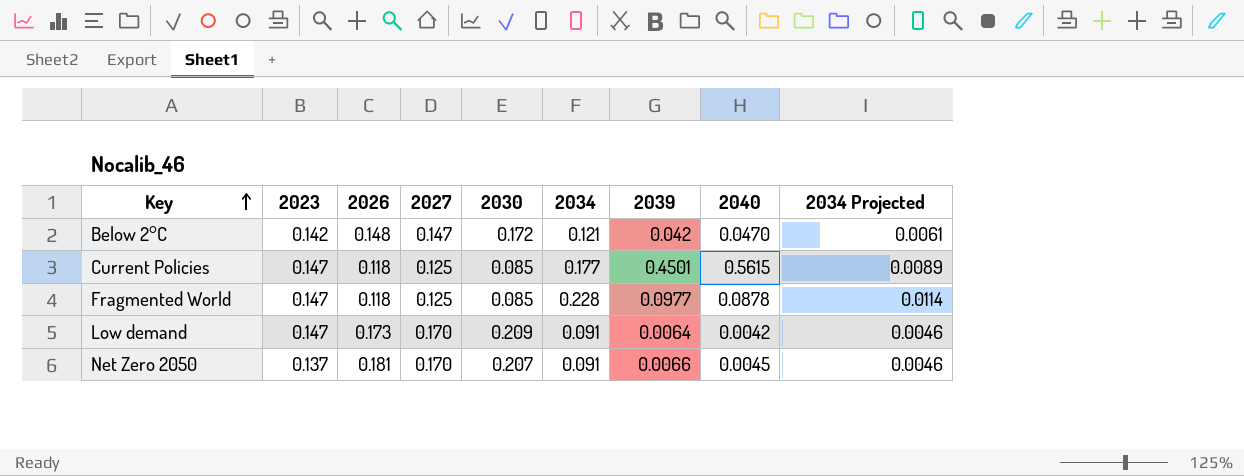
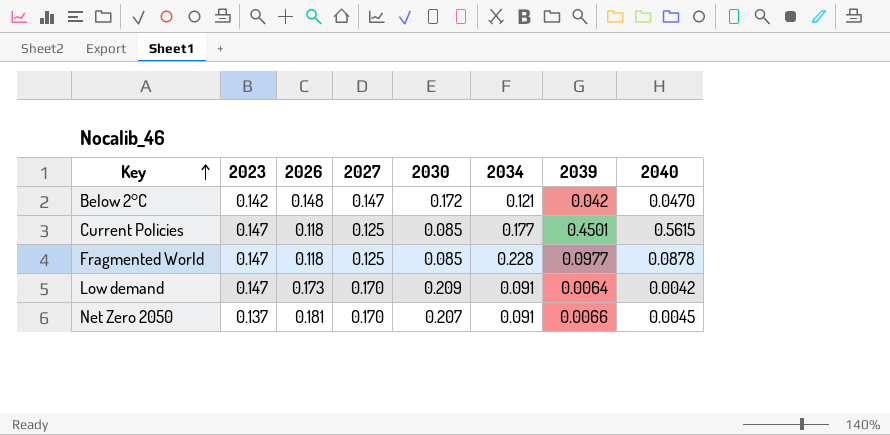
column 2034 Projected | formula: [2034] * 0.05 -> none

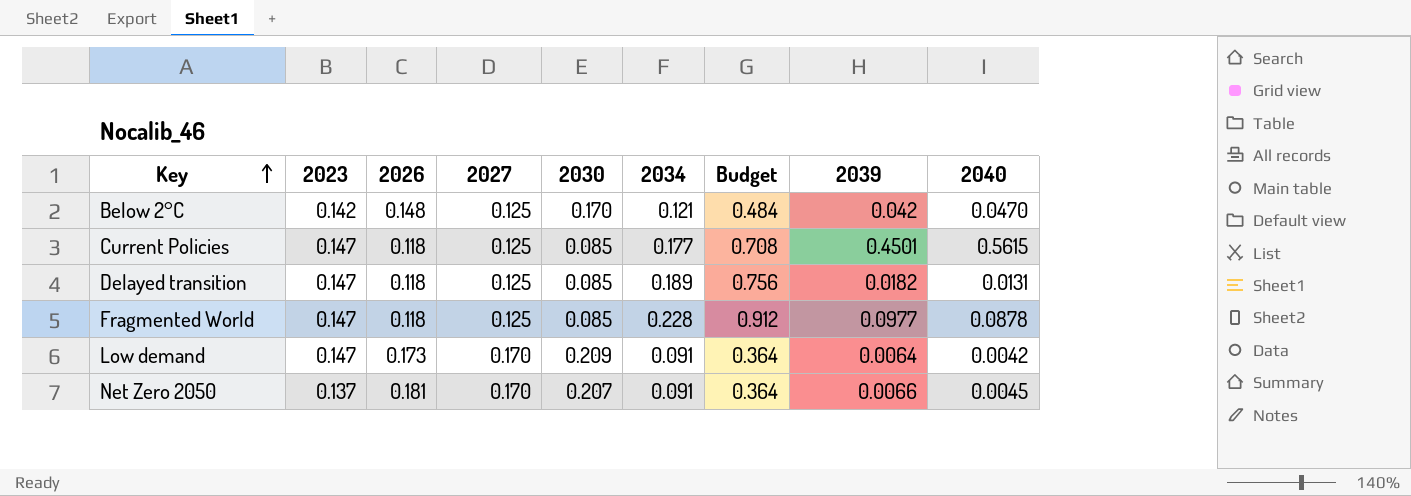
column Budget | formula: none -> [2034] * 4
Below 2°C | 2027: 0.147 -> 0.125
Below 2°C | 2030: 0.172 -> 0.170
row Delayed transition: none -> 0.147 | 0.118 | 0.125 | 0.085 | 0.189 | 0.756 | 0.0182 | 0.0131

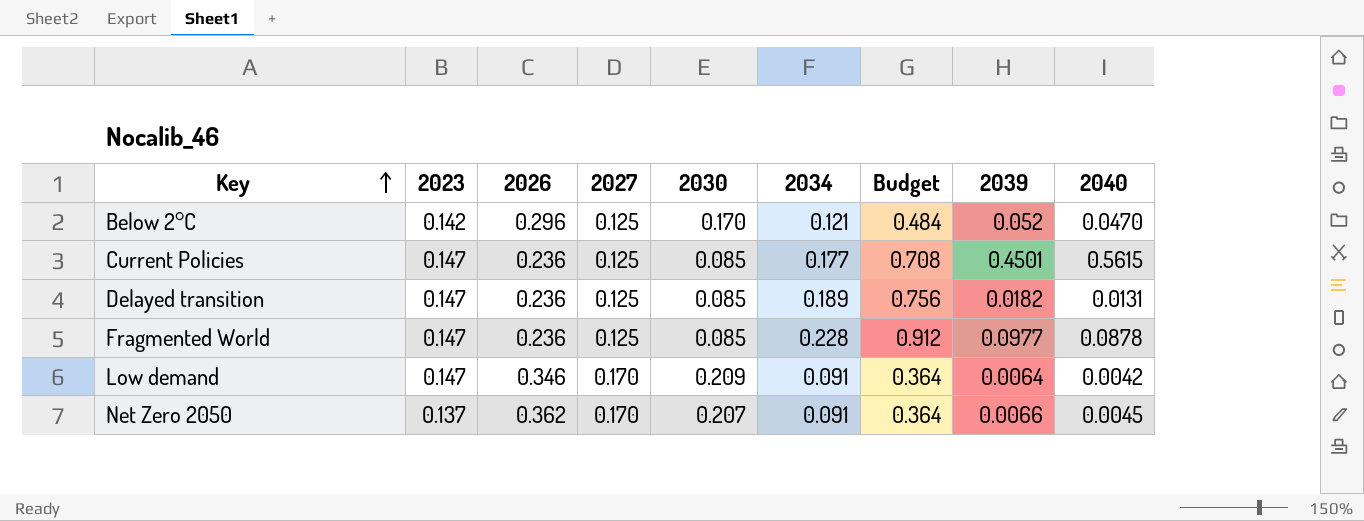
Below 2°C | 2026: 0.148 -> 0.296
Below 2°C | 2039: 0.042 -> 0.052
Current Policies | 2026: 0.118 -> 0.236
Delayed transition | 2026: 0.118 -> 0.236
Fragmented World | 2026: 0.118 -> 0.236
Low demand | 2026: 0.173 -> 0.346
Net Zero 2050 | 2026: 0.181 -> 0.362

